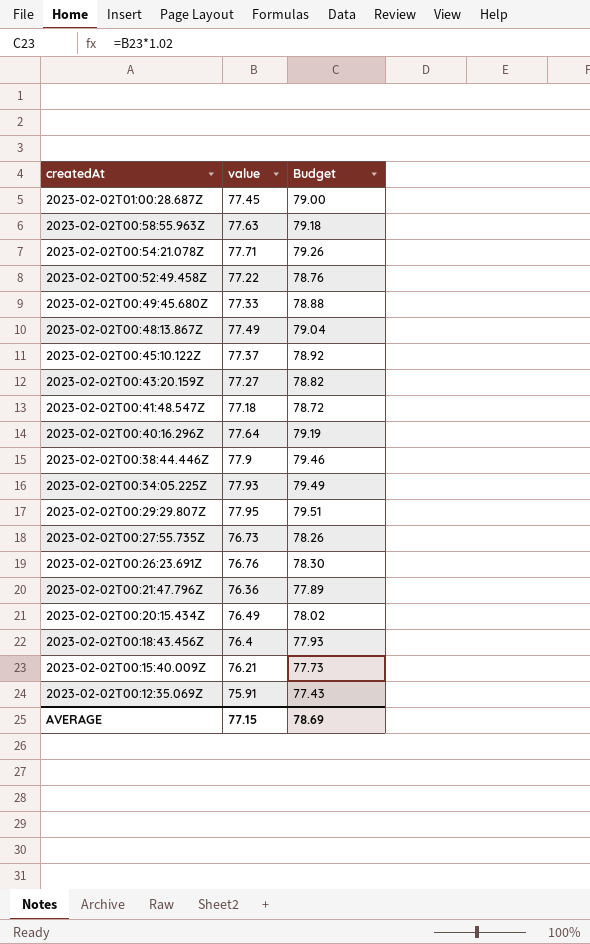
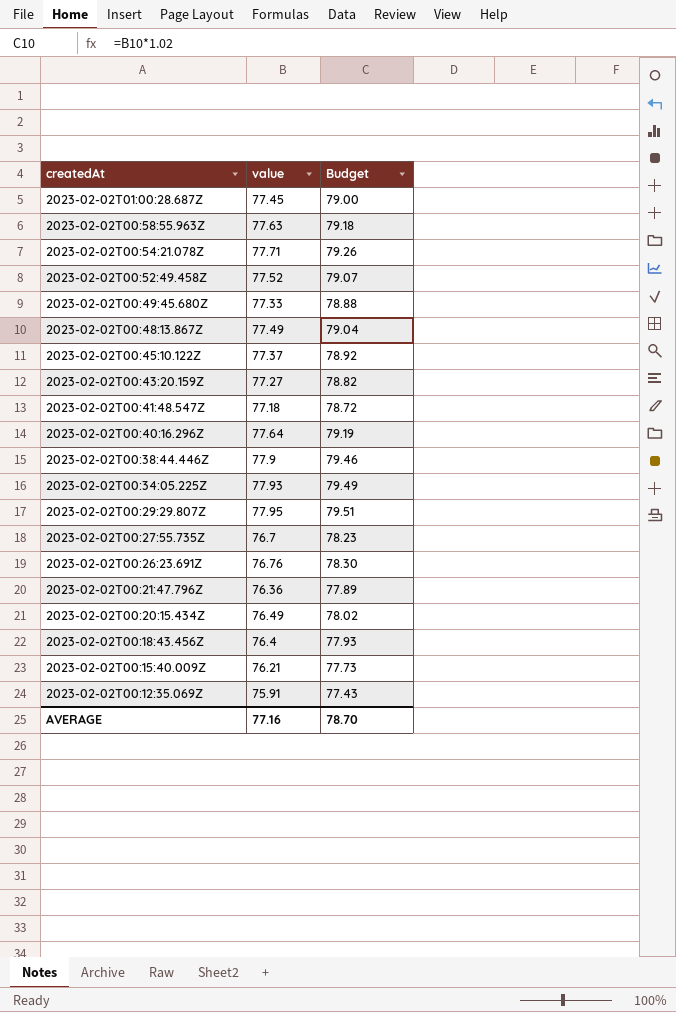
2023-02-02T00:52:49.458Z | value: 77.22 -> 77.52
2023-02-02T00:52:49.458Z | Budget: 78.76 -> 79.07
2023-02-02T00:27:55.735Z | value: 76.73 -> 76.7
2023-02-02T00:27:55.735Z | Budget: 78.26 -> 78.23
AVERAGE | value: 77.15 -> 77.16
AVERAGE | Budget: 78.69 -> 78.70

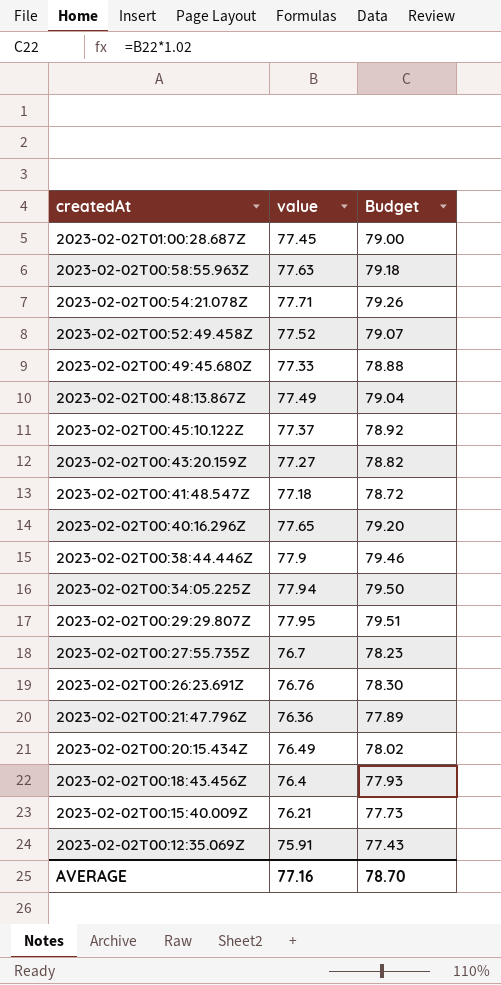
2023-02-02T00:40:16.296Z | value: 77.64 -> 77.65
2023-02-02T00:40:16.296Z | Budget: 79.19 -> 79.20
2023-02-02T00:34:05.225Z | value: 77.93 -> 77.94
2023-02-02T00:34:05.225Z | Budget: 79.49 -> 79.50

